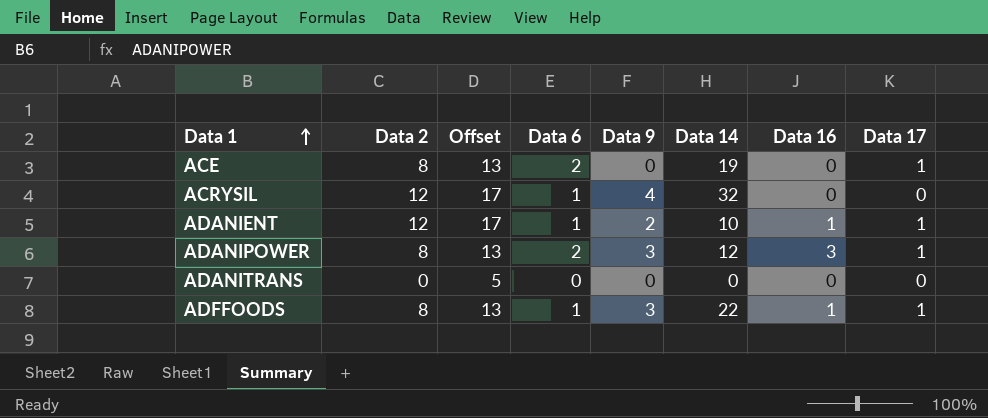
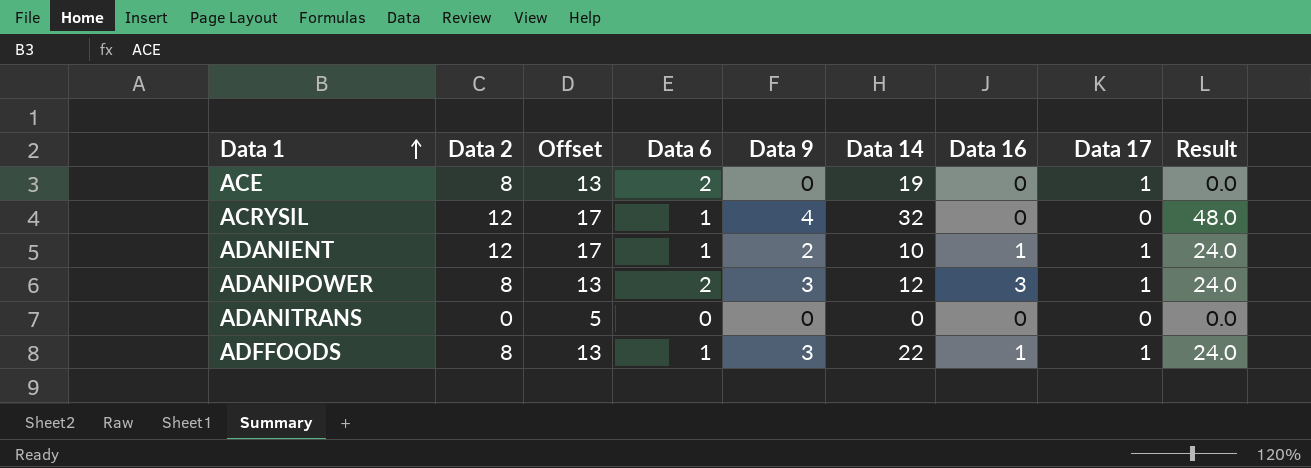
column Result | formula: none -> [Data 2] * [Data 9]

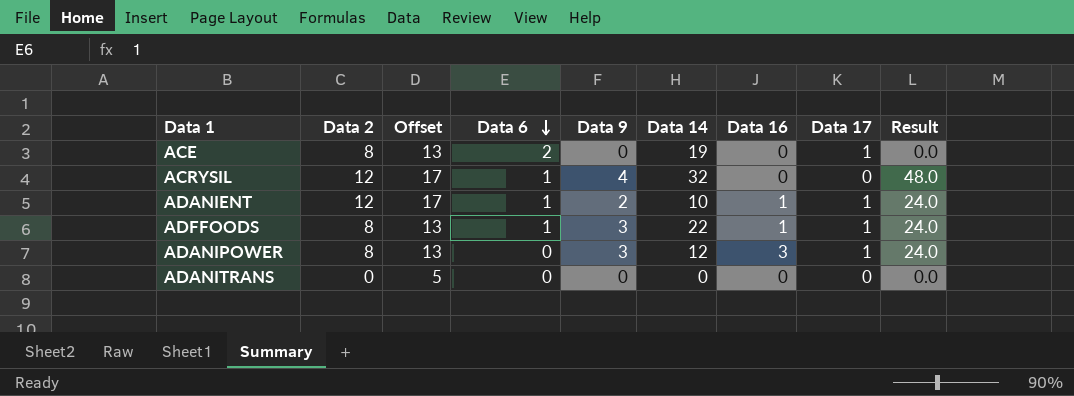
row order: Data 1 ascending -> Data 6 descending
ADANIPOWER | Data 6: 2 -> 0

